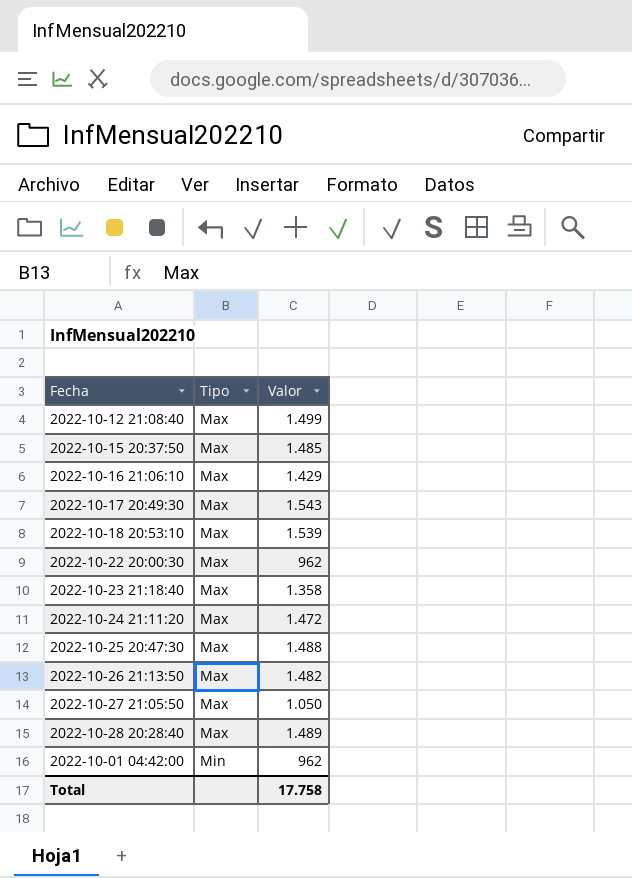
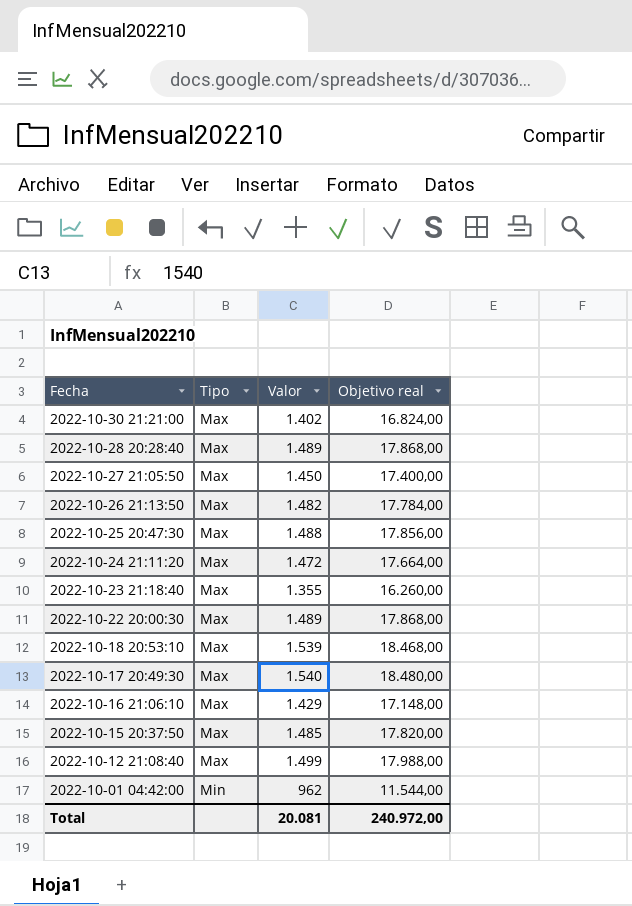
row order: Tipo ascending -> Fecha descending
column Objetivo real | formula: none -> [Valor] * 12
row 2022-10-30 21:21:00: none -> Max | 1.402 | 16.824,00
2022-10-27 21:05:50 | Valor: 1.050 -> 1.450
2022-10-23 21:18:40 | Valor: 1.358 -> 1.355
2022-10-22 20:00:30 | Valor: 962 -> 1.489
2022-10-17 20:49:30 | Valor: 1.543 -> 1.540
Total | Valor: 17.758 -> 20.081

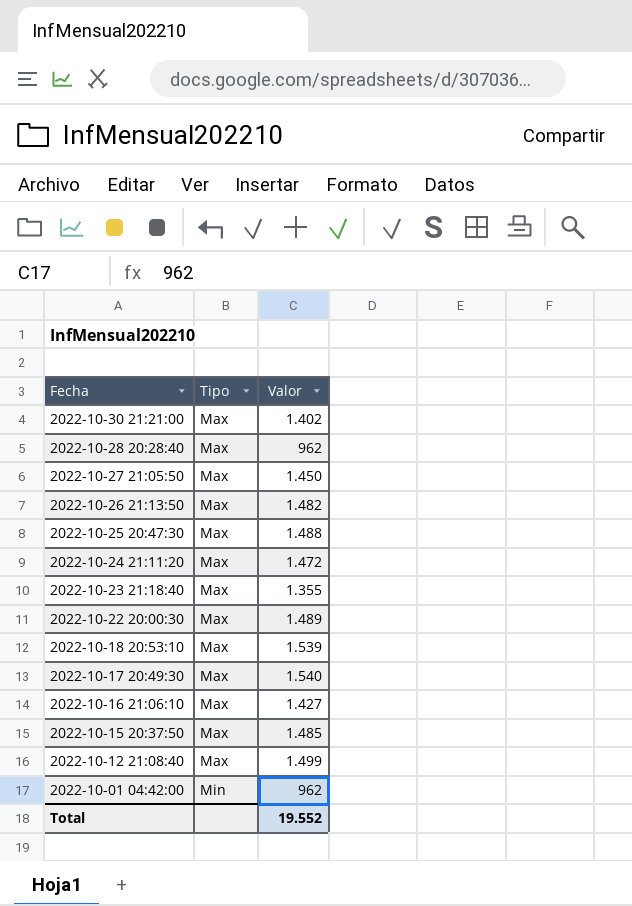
column Objetivo real | formula: [Valor] * 12 -> none
2022-10-28 20:28:40 | Valor: 1.489 -> 962
2022-10-16 21:06:10 | Valor: 1.429 -> 1.427
Total | Valor: 20.081 -> 19.552

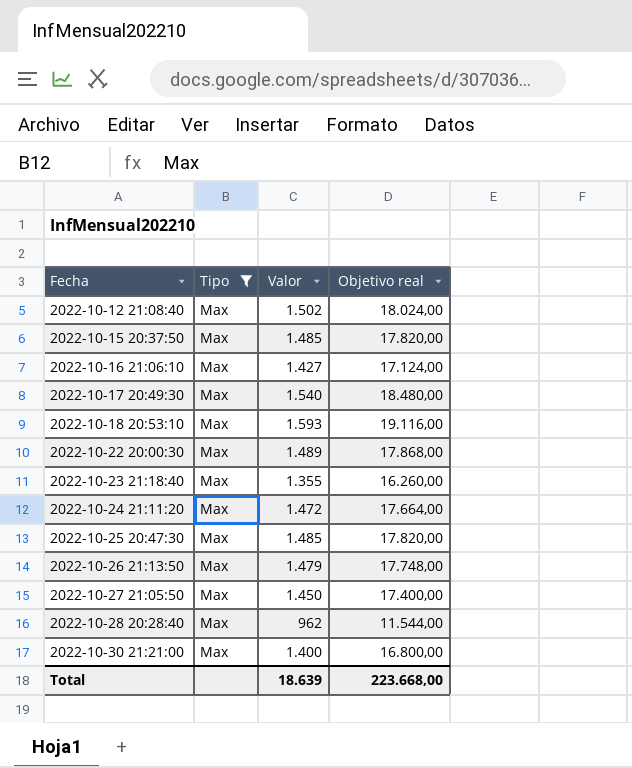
filter: none -> Tipo = Max
row order: Fecha descending -> Fecha ascending
column Objetivo real | formula: none -> [Valor] * 12
2022-10-12 21:08:40 | Valor: 1.499 -> 1.502
2022-10-18 20:53:10 | Valor: 1.539 -> 1.593
2022-10-25 20:47:30 | Valor: 1.488 -> 1.485
2022-10-26 21:13:50 | Valor: 1.482 -> 1.479
2022-10-30 21:21:00 | Valor: 1.402 -> 1.400
Total | Valor: 19.552 -> 18.639

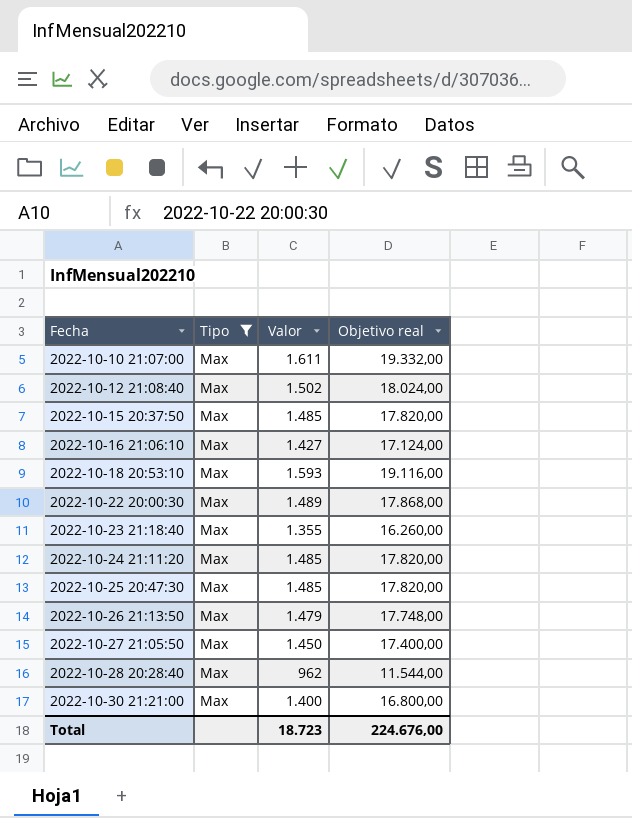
row 2022-10-17 20:49:30: Max | 1.540 | 18.480,00 -> none
row 2022-10-10 21:07:00: none -> Max | 1.611 | 19.332,00
2022-10-24 21:11:20 | Valor: 1.472 -> 1.485
2022-10-24 21:11:20 | Objetivo real: 17.664,00 -> 17.820,00
Total | Valor: 18.639 -> 18.723
Total | Objetivo real: 223.668,00 -> 224.676,00

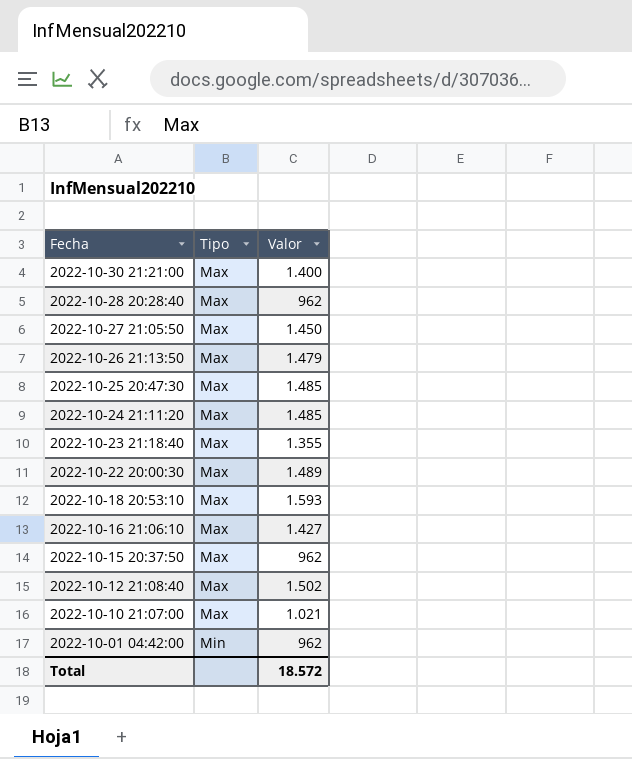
filter: Tipo = Max -> none
row order: Fecha ascending -> Fecha descending
column Objetivo real | formula: [Valor] * 12 -> none
2022-10-15 20:37:50 | Valor: 1.485 -> 962
2022-10-10 21:07:00 | Valor: 1.611 -> 1.021
Total | Valor: 18.723 -> 18.572

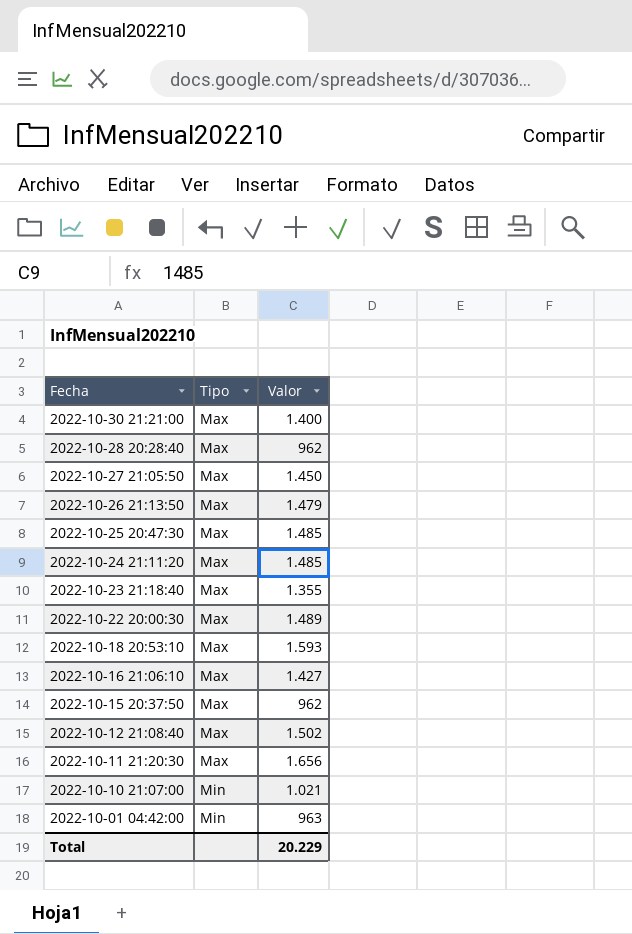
row 2022-10-11 21:20:30: none -> Max | 1.656
2022-10-10 21:07:00 | Tipo: Max -> Min
2022-10-01 04:42:00 | Valor: 962 -> 963
Total | Valor: 18.572 -> 20.229

